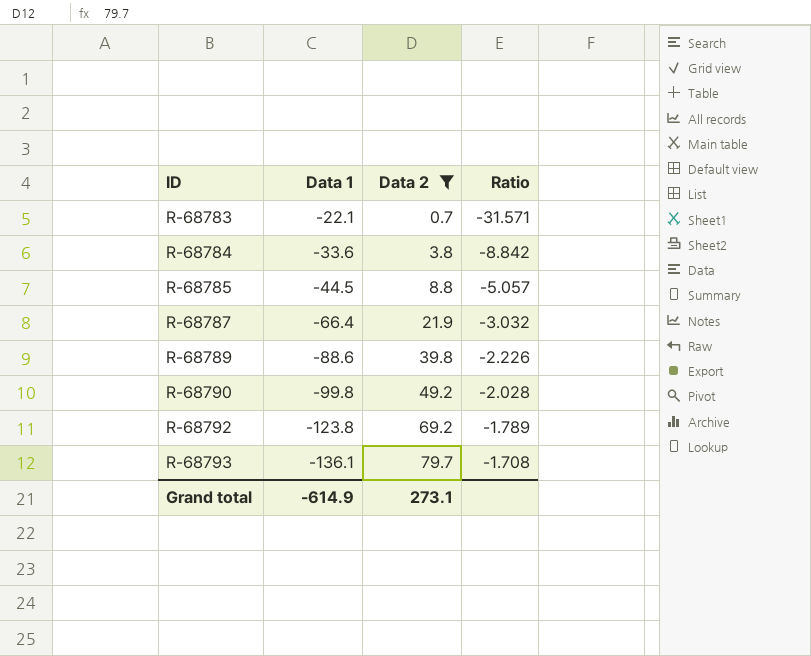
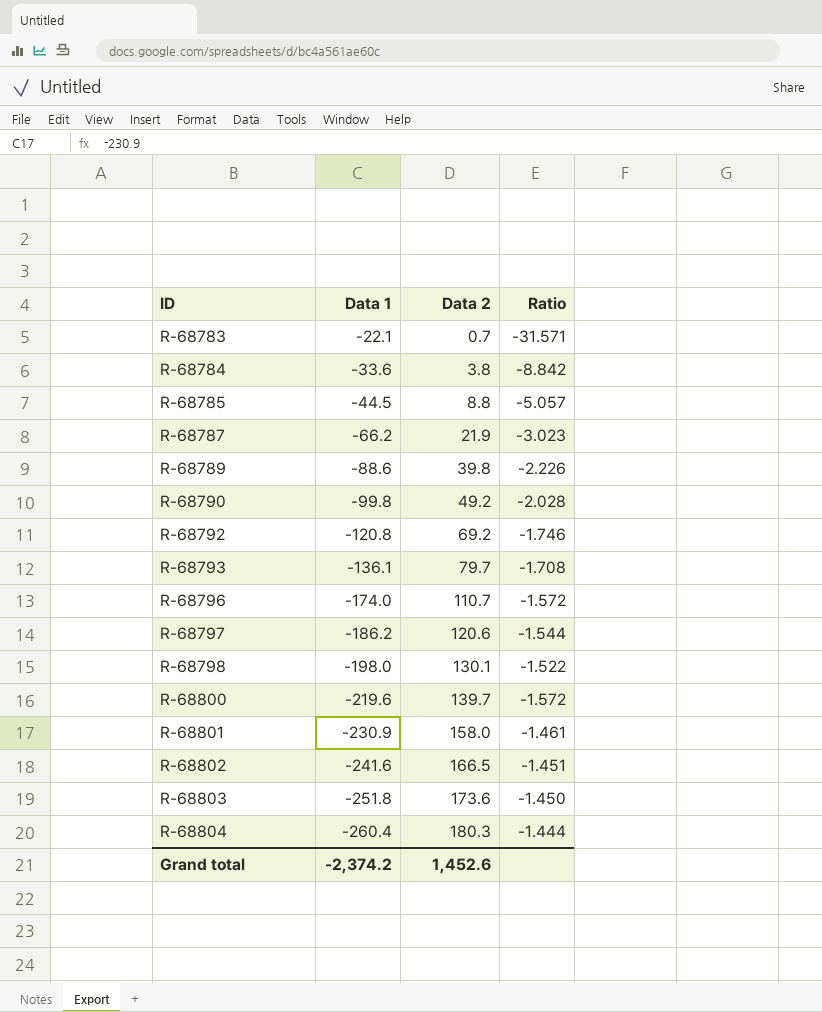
filter: Data 2 <= 79.7 -> none
R-68787 | Data 1: -66.4 -> -66.2
R-68787 | Ratio: -3.032 -> -3.023
R-68792 | Data 1: -123.8 -> -120.8
R-68792 | Ratio: -1.789 -> -1.746
Grand total | Data 1: -614.9 -> -2,374.2
Grand total | Data 2: 273.1 -> 1,452.6

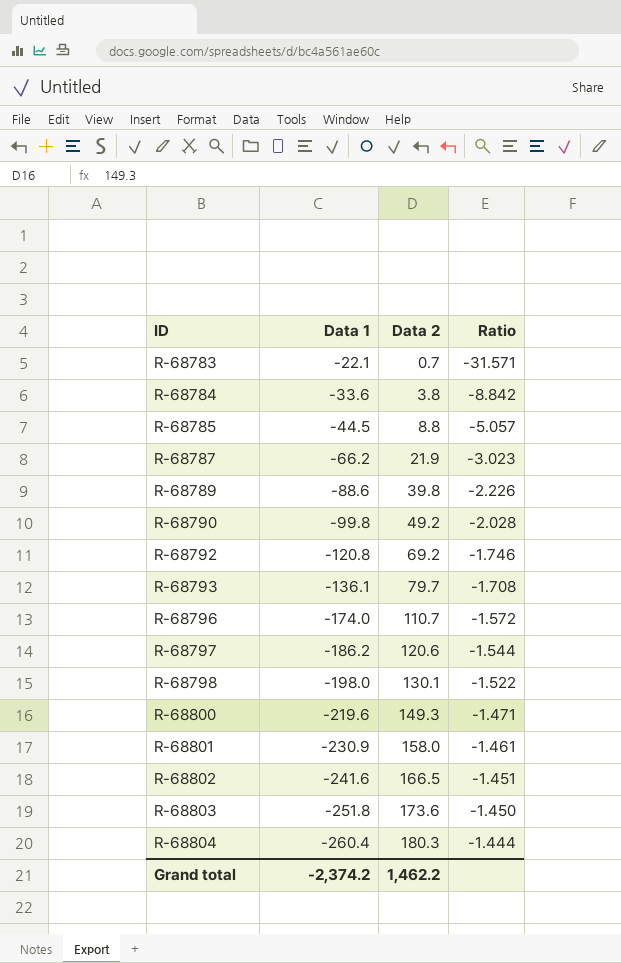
R-68800 | Data 2: 139.7 -> 149.3
R-68800 | Ratio: -1.572 -> -1.471
Grand total | Data 2: 1,452.6 -> 1,462.2

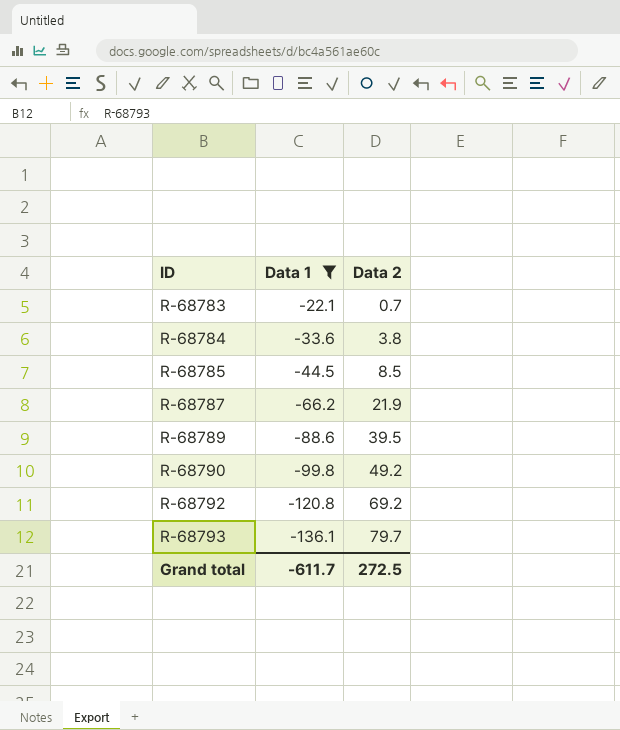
filter: none -> Data 1 >= -136.1
column Ratio | formula: [Data 1] / [Data 2] -> none
R-68785 | Data 2: 8.8 -> 8.5
R-68789 | Data 2: 39.8 -> 39.5
Grand total | Data 1: -2,374.2 -> -611.7
Grand total | Data 2: 1,462.2 -> 272.5

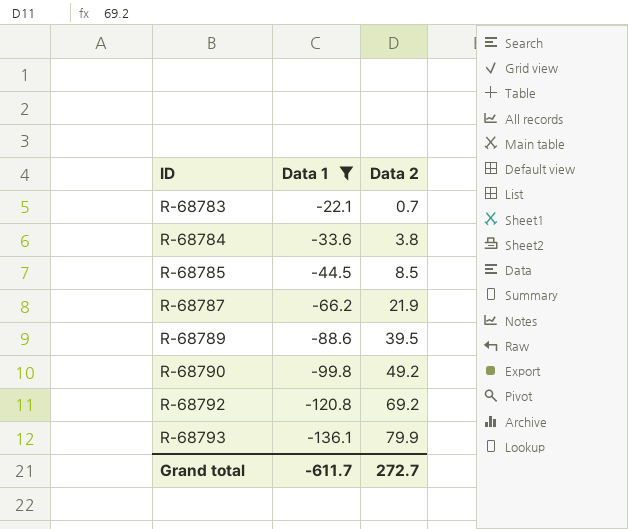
R-68793 | Data 2: 79.7 -> 79.9
Grand total | Data 2: 272.5 -> 272.7

